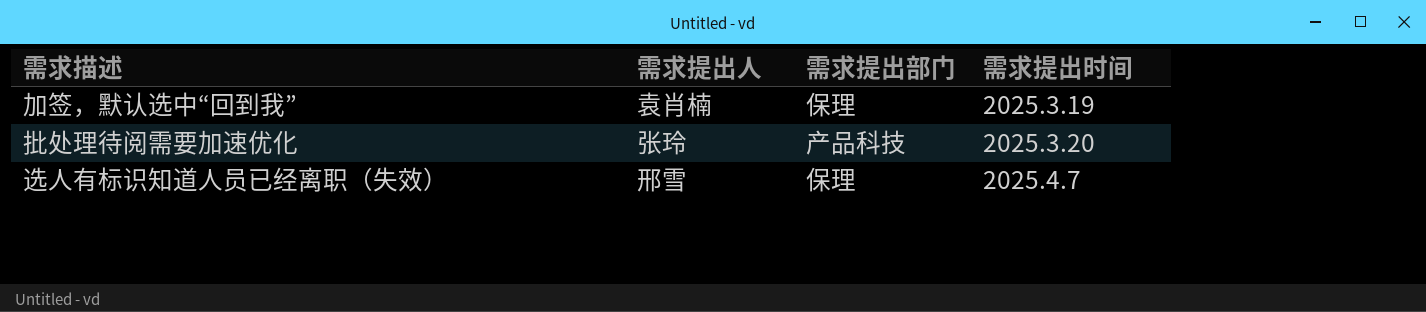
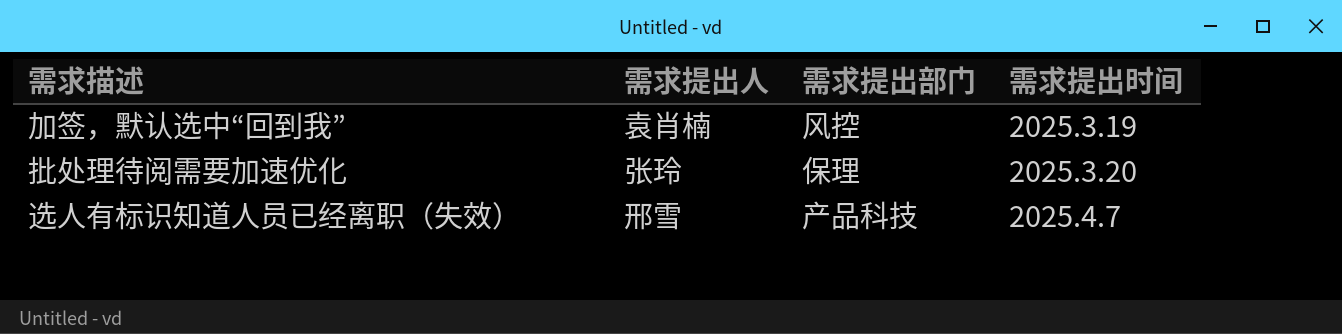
加签，默认选中“回到我” | 需求提出部门: 保理 -> 风控
批处理待阅需要加速优化 | 需求提出部门: 产品科技 -> 保理
选人有标识知道人员已经离职（失效） | 需求提出部门: 保理 -> 产品科技

